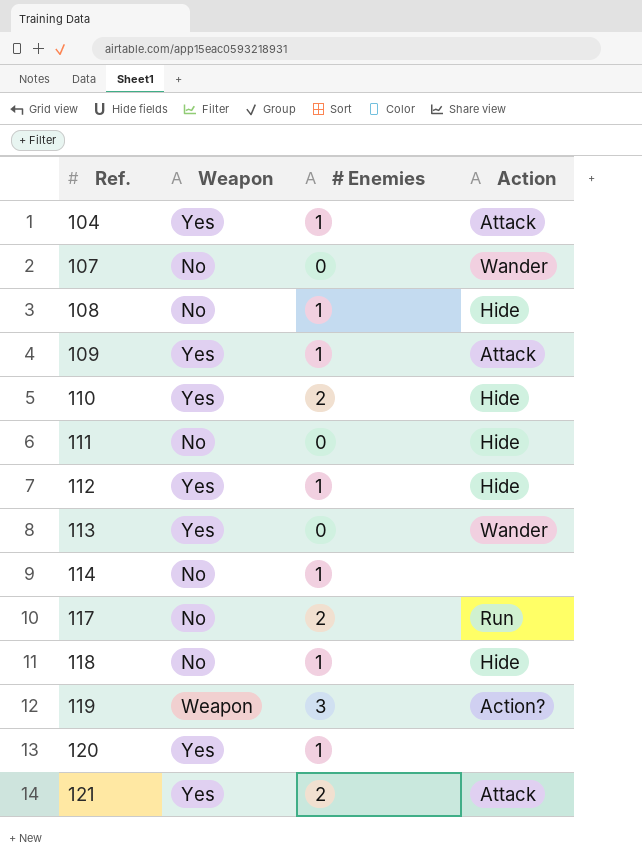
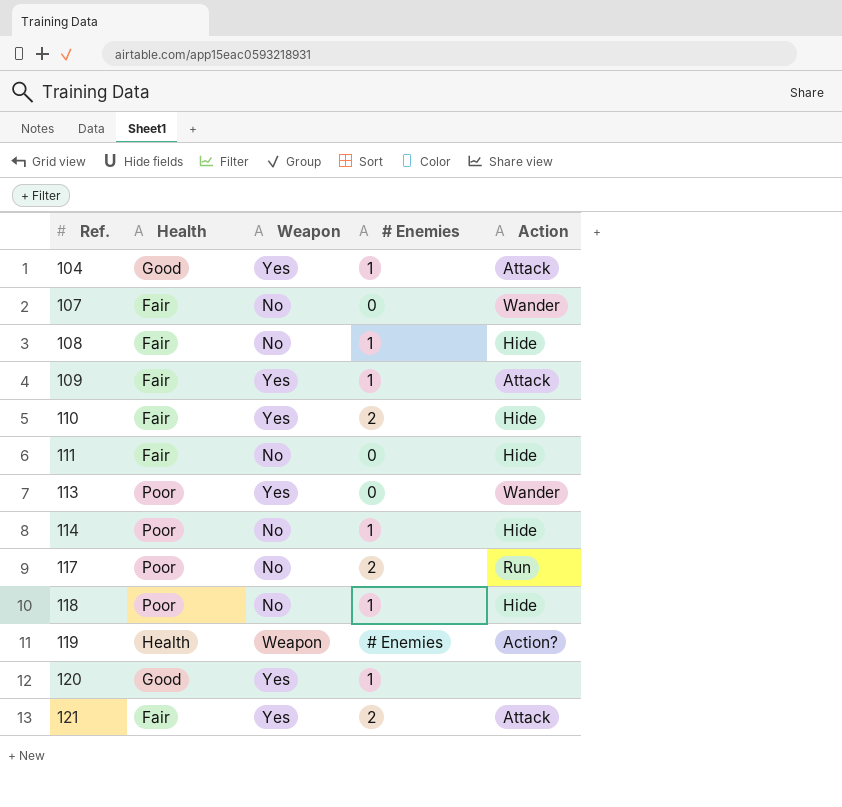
column Health | position: none -> 2
row 112: Yes | 1 | Hide -> none
114 | Action: none -> Hide
119 | # Enemies: 3 -> # Enemies

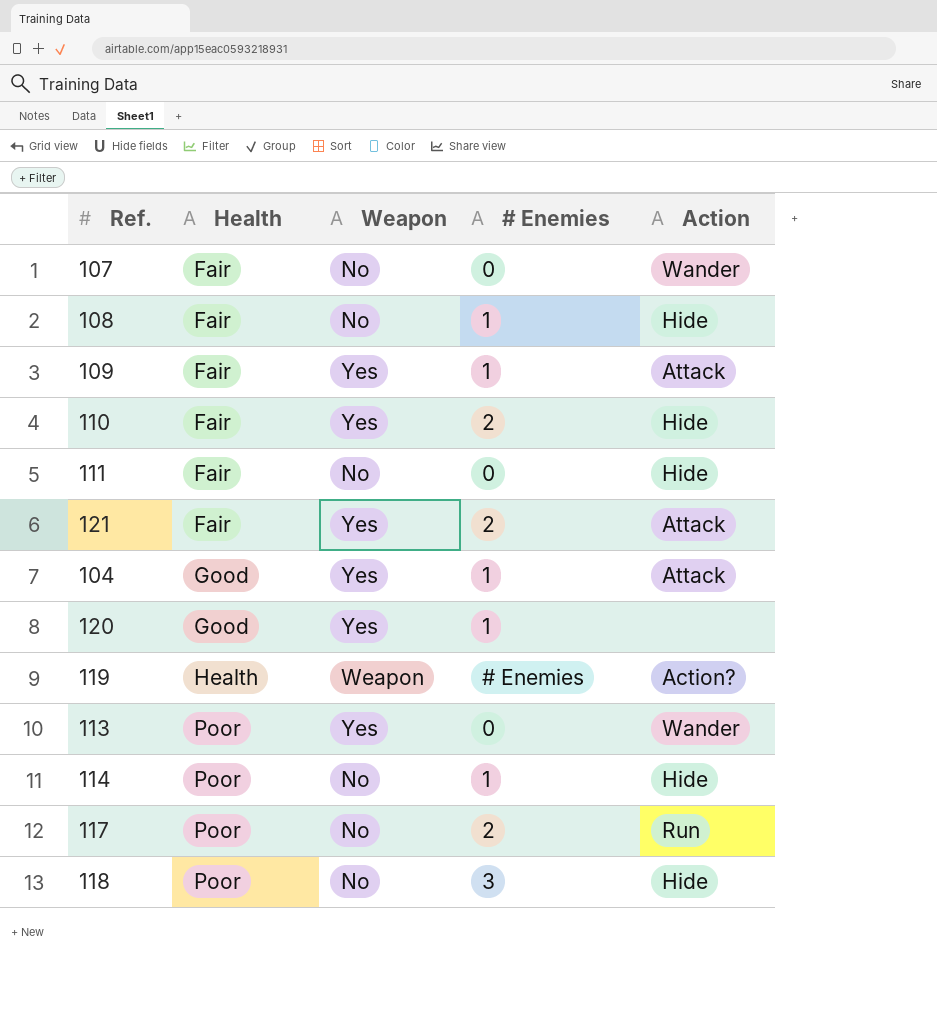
row order: Ref. ascending -> Health ascending
118 | # Enemies: 1 -> 3

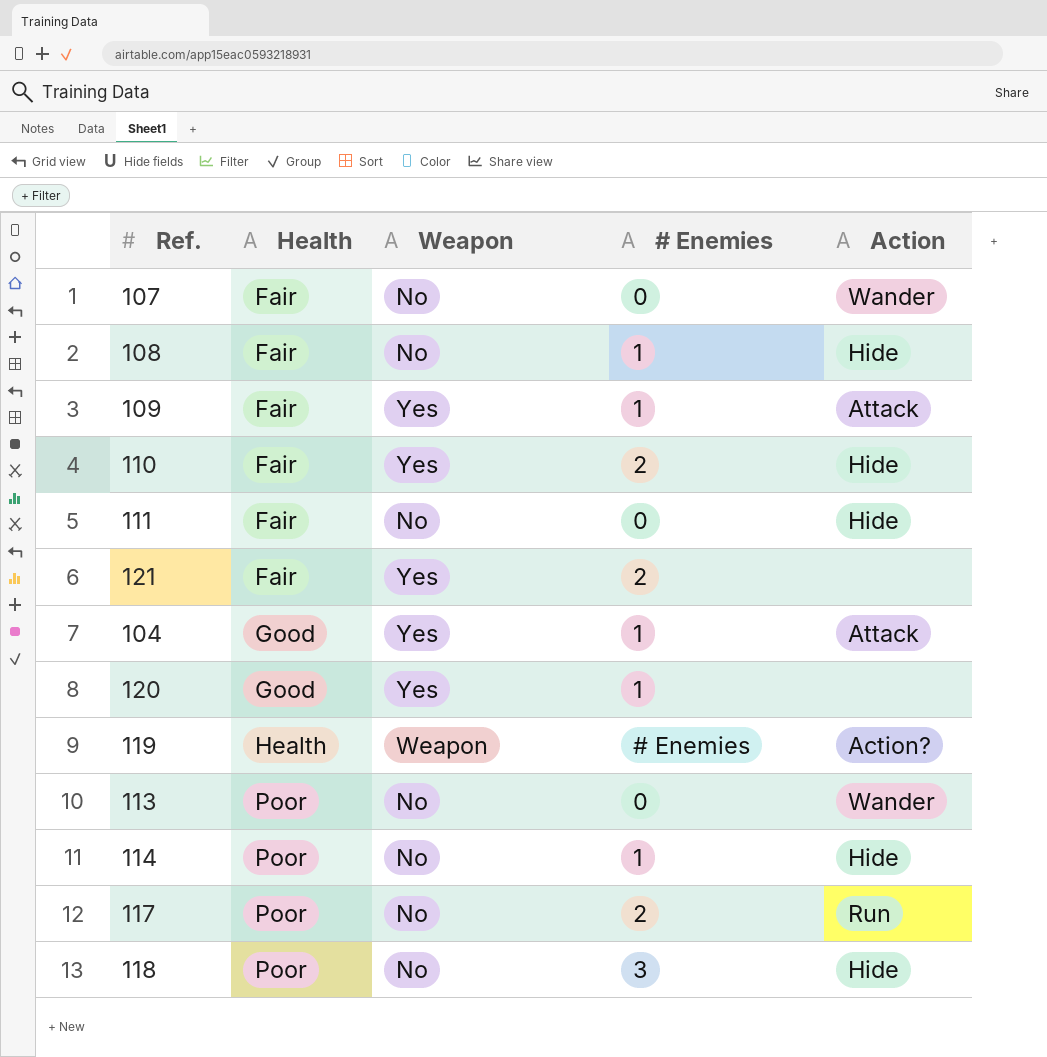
121 | Action: Attack -> none
113 | Weapon: Yes -> No

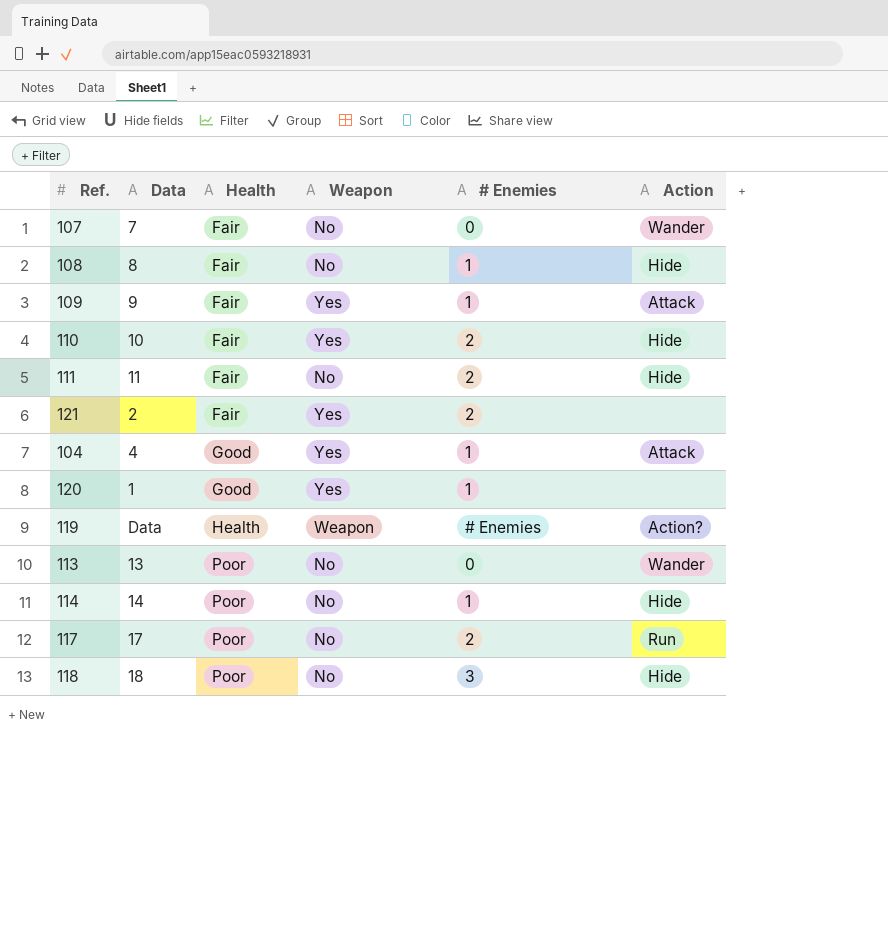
column Data | position: none -> 2
111 | # Enemies: 0 -> 2

